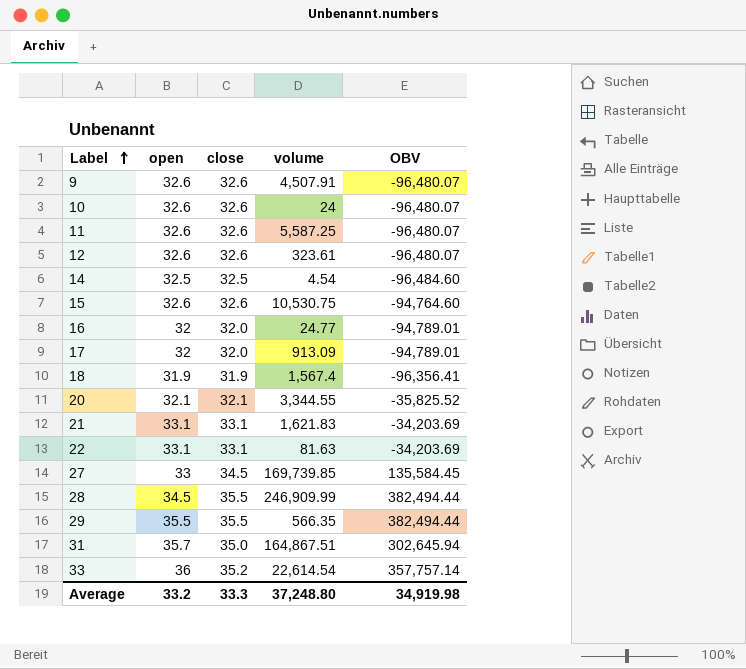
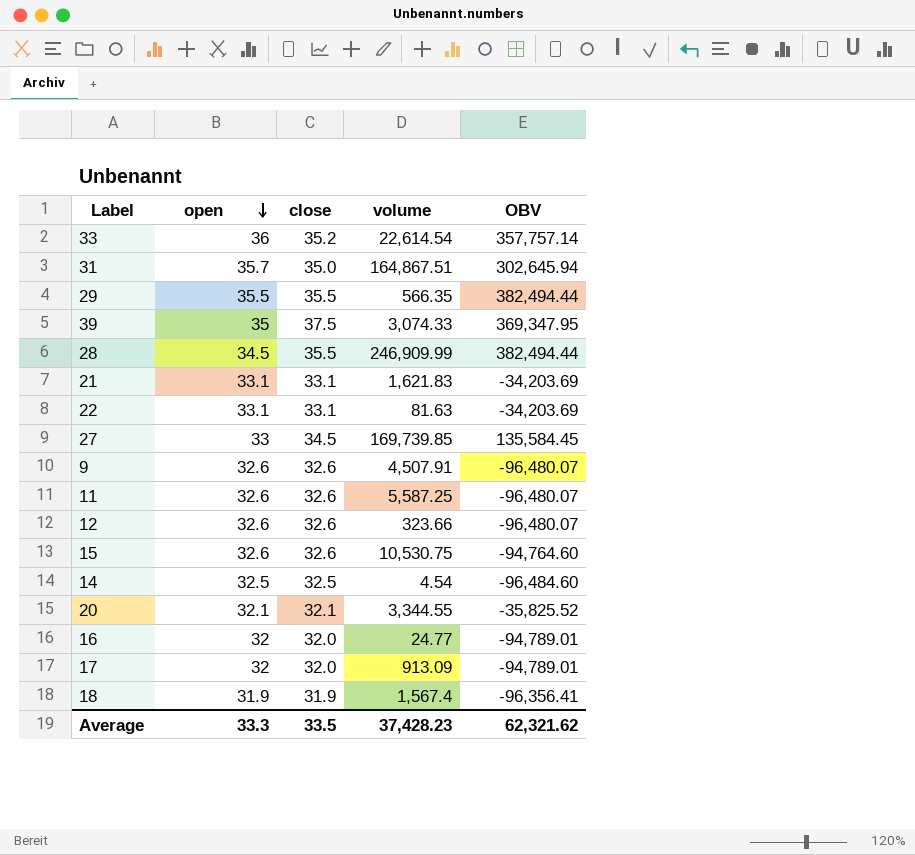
row order: Label ascending -> open descending
row 10: 32.6 | 32.6 | 24 | -96,480.07 -> none
row 39: none -> 35 | 37.5 | 3,074.33 | 369,347.95
12 | volume: 323.61 -> 323.66
Average | open: 33.2 -> 33.3
Average | close: 33.3 -> 33.5
Average | volume: 37,248.80 -> 37,428.23
Average | OBV: 34,919.98 -> 62,321.62

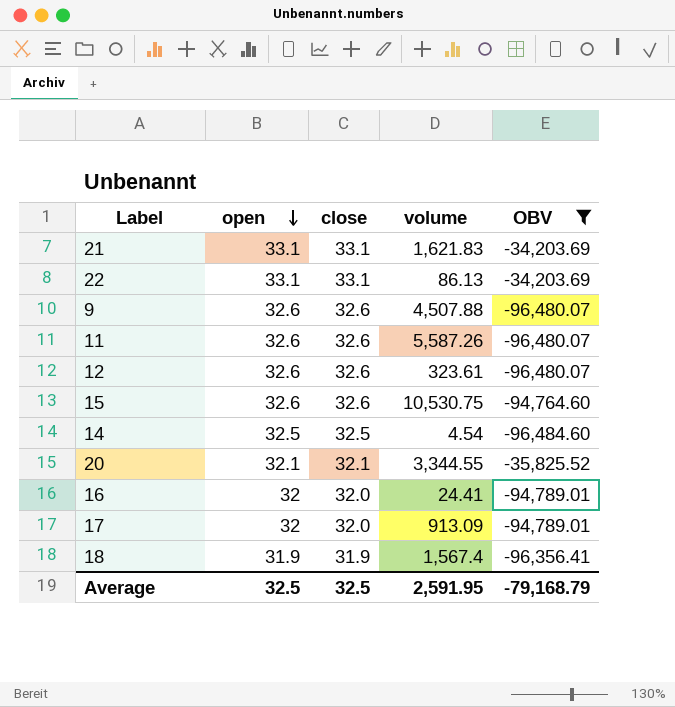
filter: none -> OBV <= -34,203.69
22 | volume: 81.63 -> 86.13
9 | volume: 4,507.91 -> 4,507.88
11 | volume: 5,587.25 -> 5,587.26
12 | volume: 323.66 -> 323.61
16 | volume: 24.77 -> 24.41
Average | open: 33.3 -> 32.5
Average | close: 33.5 -> 32.5
Average | volume: 37,428.23 -> 2,591.95
Average | OBV: 62,321.62 -> -79,168.79

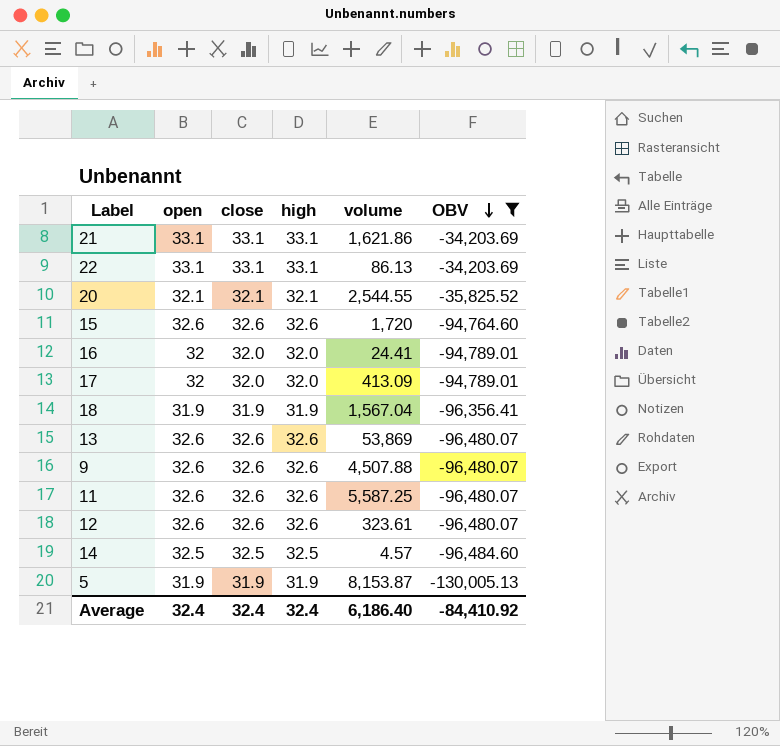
row order: open descending -> OBV descending
column high | position: none -> 4
21 | volume: 1,621.83 -> 1,621.86
20 | volume: 3,344.55 -> 2,544.55
15 | volume: 10,530.75 -> 1,720
17 | volume: 913.09 -> 413.09
18 | volume: 1,567.4 -> 1,567.04
row 13: none -> 32.6 | 32.6 | 32.6 | 53,869 | -96,480.07
11 | volume: 5,587.26 -> 5,587.25
14 | volume: 4.54 -> 4.57
row 5: none -> 31.9 | 31.9 | 31.9 | 8,153.87 | -130,005.13
Average | open: 32.5 -> 32.4
Average | close: 32.5 -> 32.4
Average | volume: 2,591.95 -> 6,186.40
Average | OBV: -79,168.79 -> -84,410.92

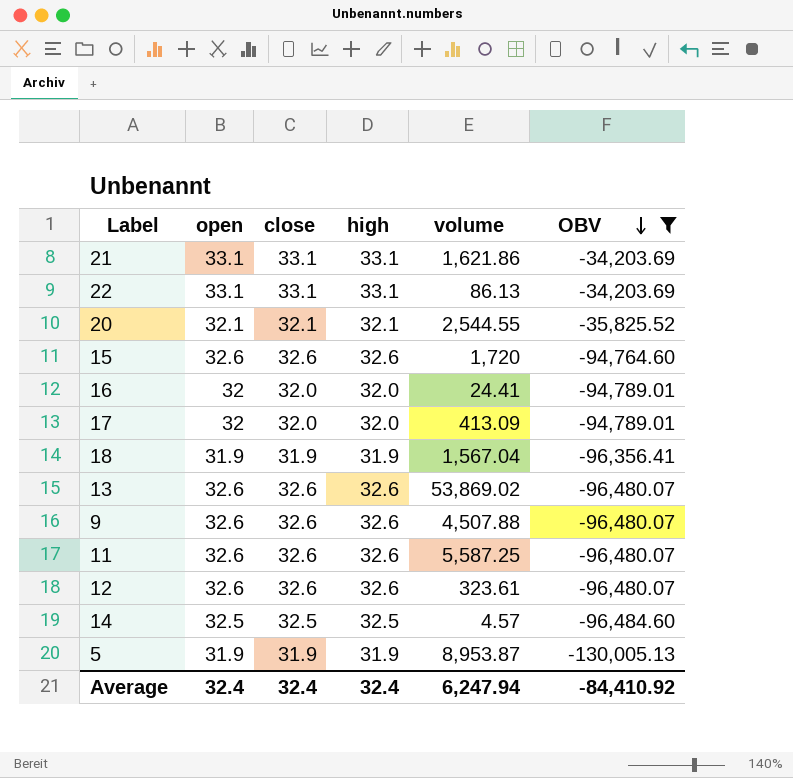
13 | volume: 53,869 -> 53,869.02
5 | volume: 8,153.87 -> 8,953.87
Average | volume: 6,186.40 -> 6,247.94

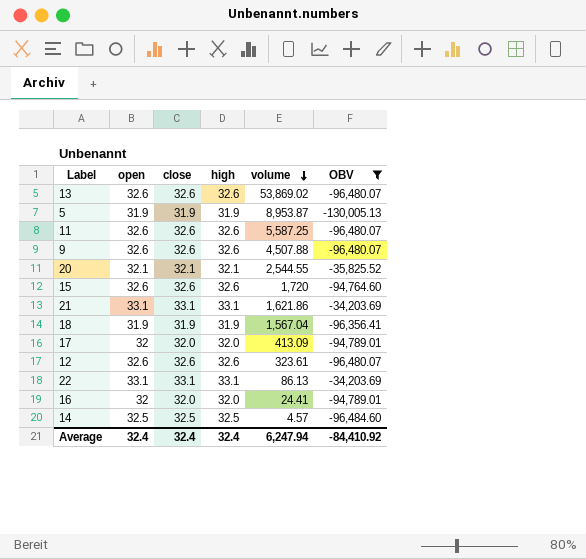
row order: OBV descending -> volume descending

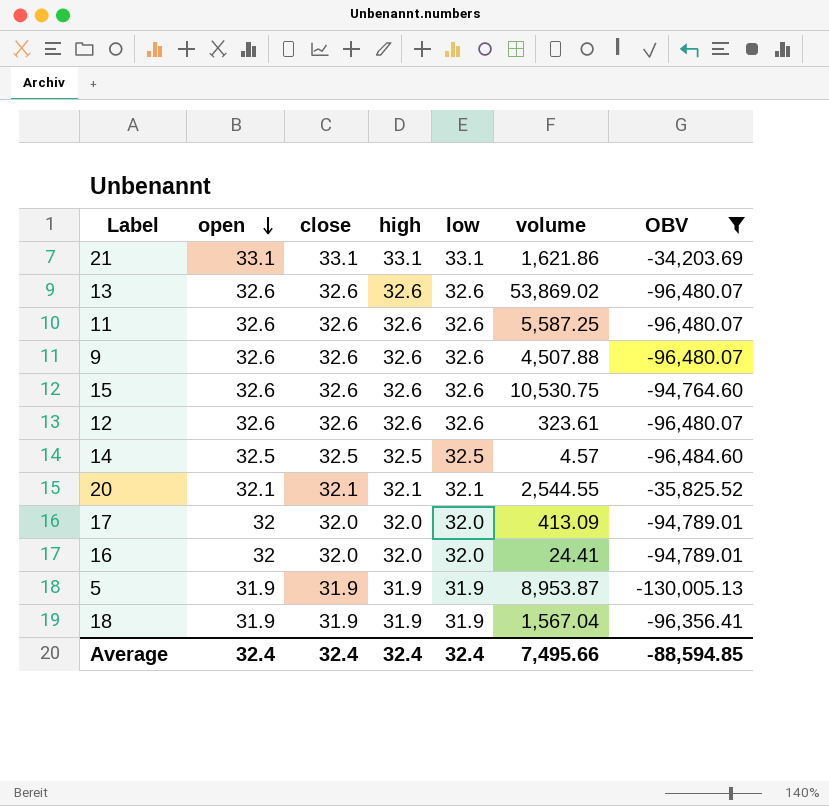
row order: volume descending -> open descending
column low | position: none -> 5
row 22: 33.1 | 33.1 | 33.1 | 86.13 | -34,203.69 -> none
15 | volume: 1,720 -> 10,530.75
Average | volume: 6,247.94 -> 7,495.66
Average | OBV: -84,410.92 -> -88,594.85

